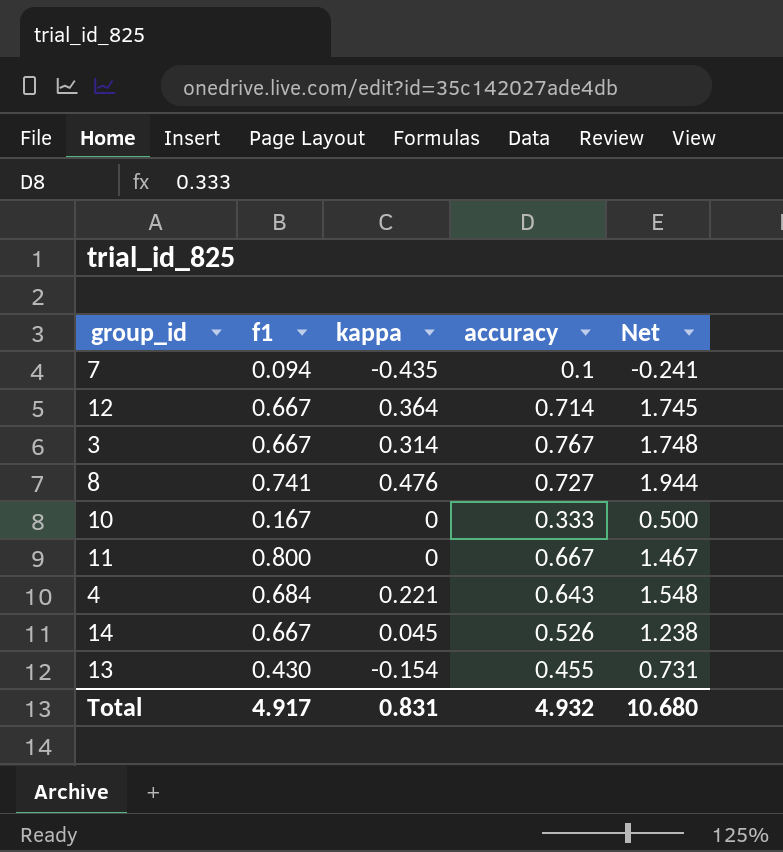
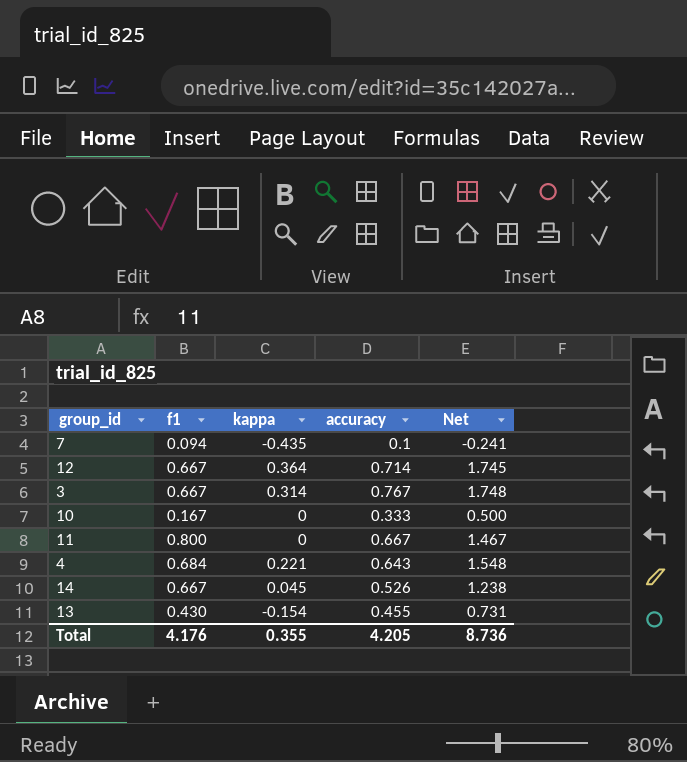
row 8: 0.741 | 0.476 | 0.727 | 1.944 -> none
Total | f1: 4.917 -> 4.176
Total | kappa: 0.831 -> 0.355
Total | accuracy: 4.932 -> 4.205
Total | Net: 10.680 -> 8.736

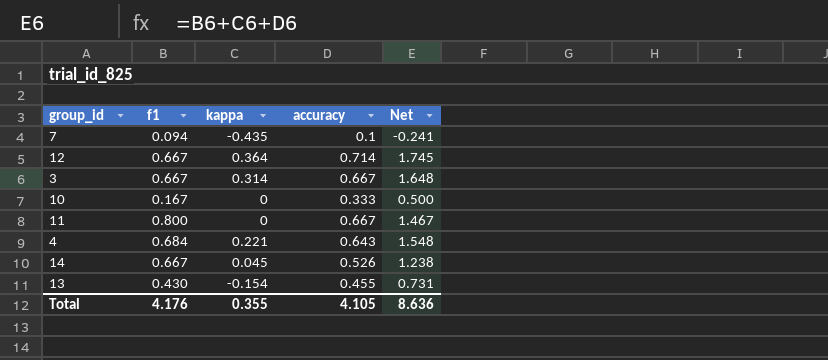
3 | accuracy: 0.767 -> 0.667
3 | Net: 1.748 -> 1.648
Total | accuracy: 4.205 -> 4.105
Total | Net: 8.736 -> 8.636

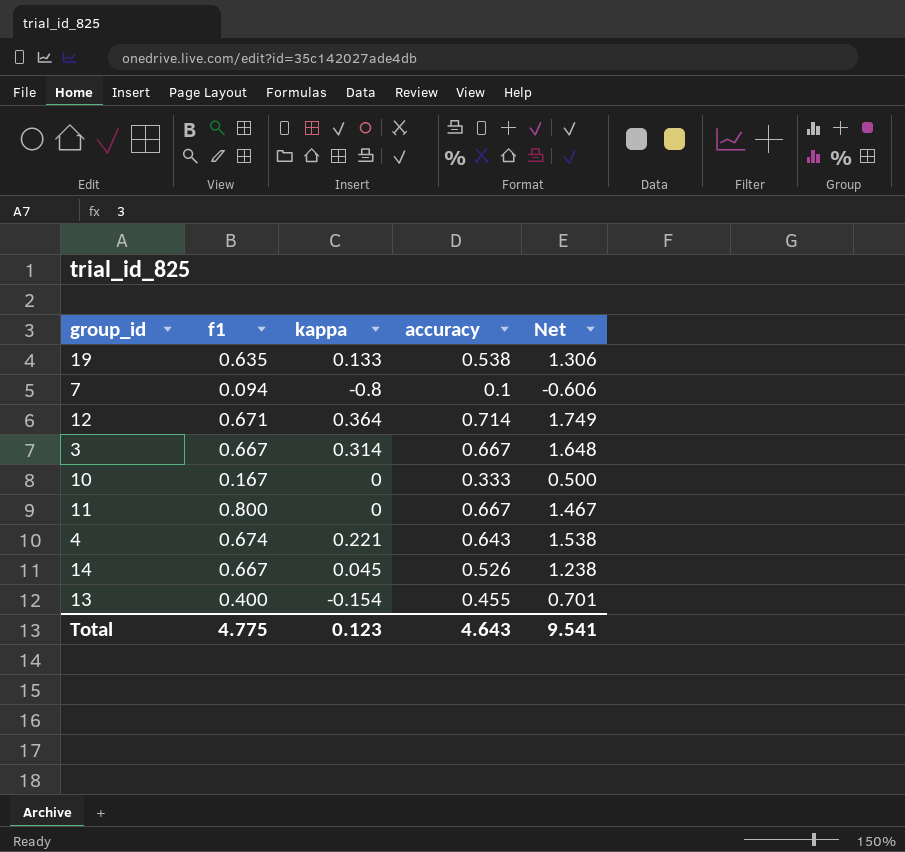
row 19: none -> 0.635 | 0.133 | 0.538 | 1.306
7 | kappa: -0.435 -> -0.8
7 | Net: -0.241 -> -0.606
12 | f1: 0.667 -> 0.671
12 | Net: 1.745 -> 1.749
4 | f1: 0.684 -> 0.674
4 | Net: 1.548 -> 1.538
13 | f1: 0.430 -> 0.400
13 | Net: 0.731 -> 0.701
Total | f1: 4.176 -> 4.775
Total | kappa: 0.355 -> 0.123
Total | accuracy: 4.105 -> 4.643
Total | Net: 8.636 -> 9.541

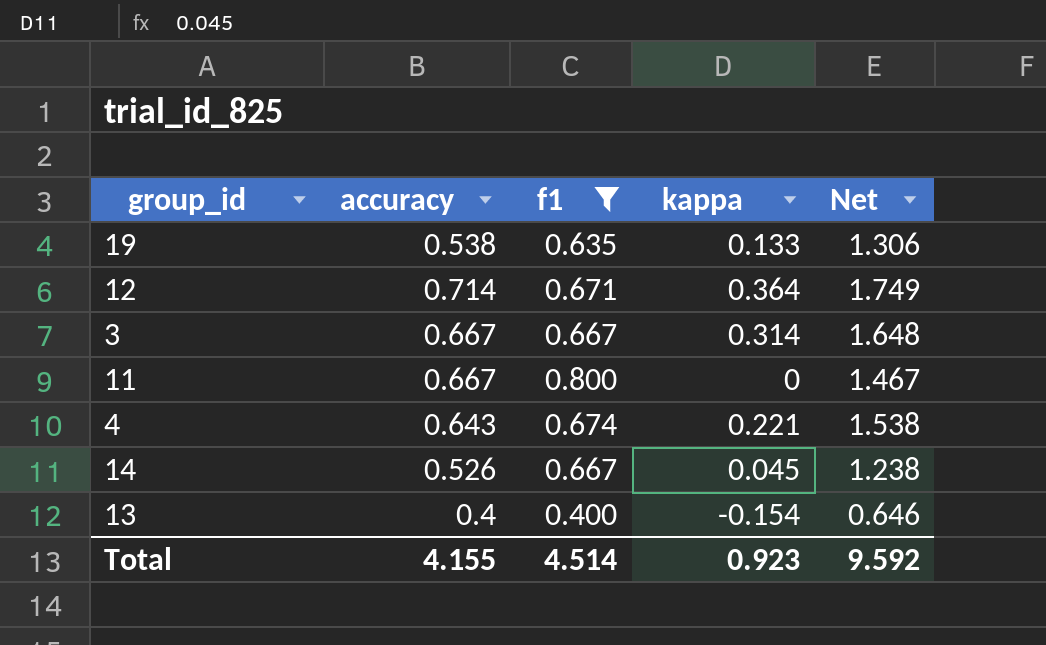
filter: none -> f1 >= 0.400
column accuracy | position: 4 -> 2
13 | accuracy: 0.455 -> 0.4
13 | Net: 0.701 -> 0.646
Total | accuracy: 4.643 -> 4.155
Total | f1: 4.775 -> 4.514
Total | kappa: 0.123 -> 0.923
Total | Net: 9.541 -> 9.592

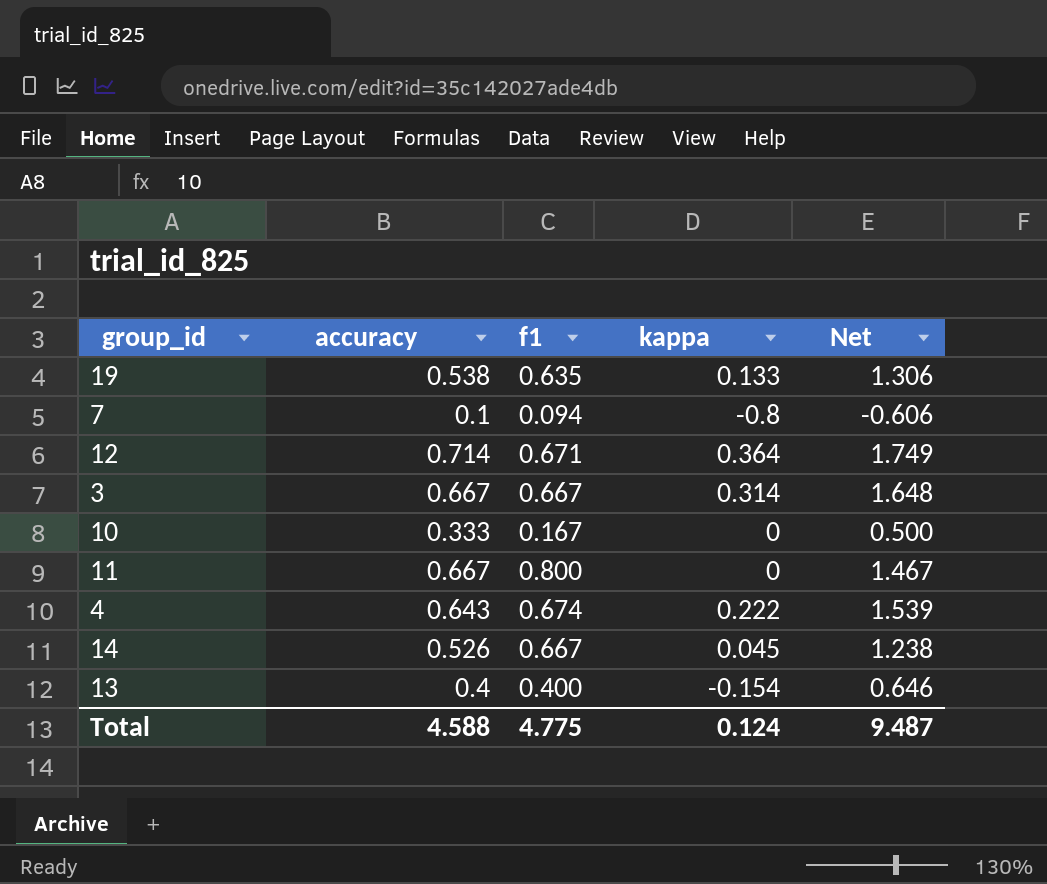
filter: f1 >= 0.400 -> none
4 | kappa: 0.221 -> 0.222
4 | Net: 1.538 -> 1.539
Total | accuracy: 4.155 -> 4.588
Total | f1: 4.514 -> 4.775
Total | kappa: 0.923 -> 0.124
Total | Net: 9.592 -> 9.487

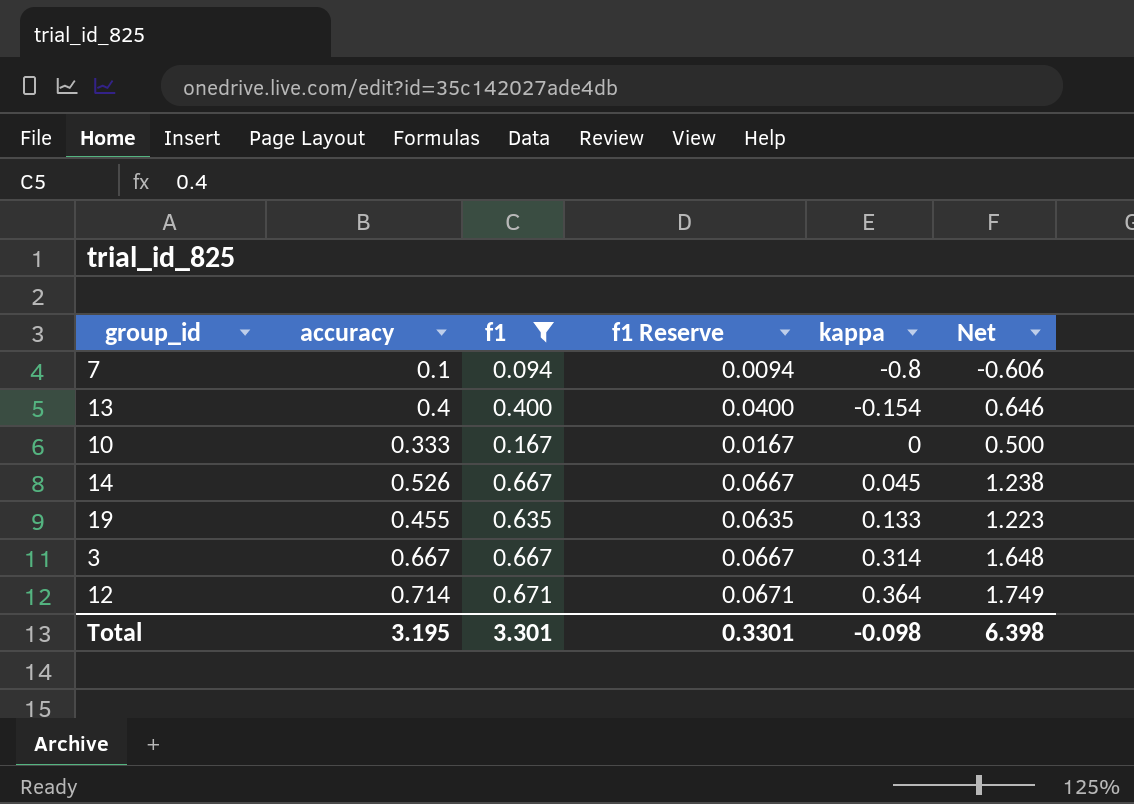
filter: none -> f1 <= 0.671
row order: none -> kappa ascending
column f1 Reserve | formula: none -> [f1] * 0.1
19 | accuracy: 0.538 -> 0.455
19 | Net: 1.306 -> 1.223
Total | accuracy: 4.588 -> 3.195
Total | f1: 4.775 -> 3.301
Total | kappa: 0.124 -> -0.098
Total | Net: 9.487 -> 6.398

